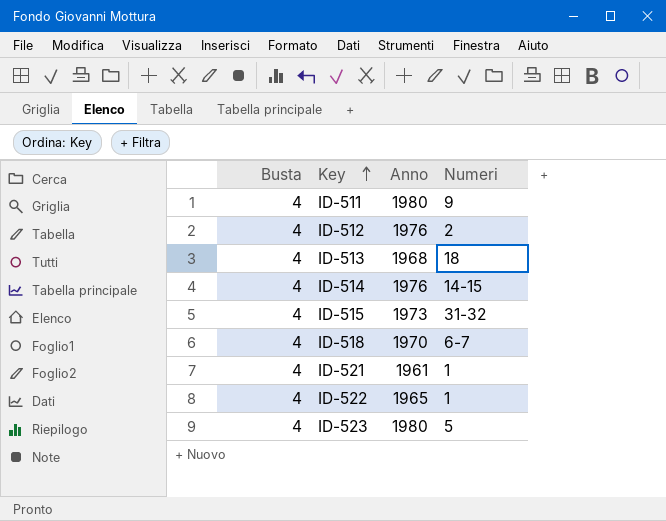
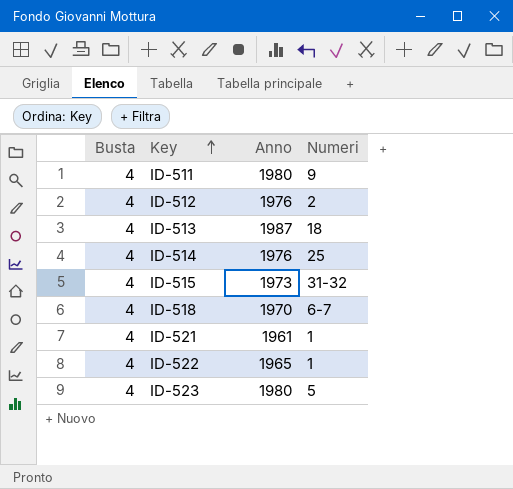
ID-513 | Anno: 1968 -> 1987
ID-514 | Numeri: 14-15 -> 25

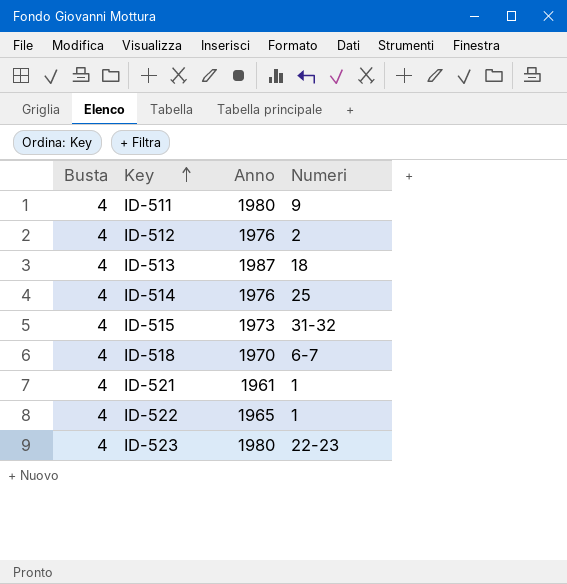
ID-523 | Numeri: 5 -> 22-23

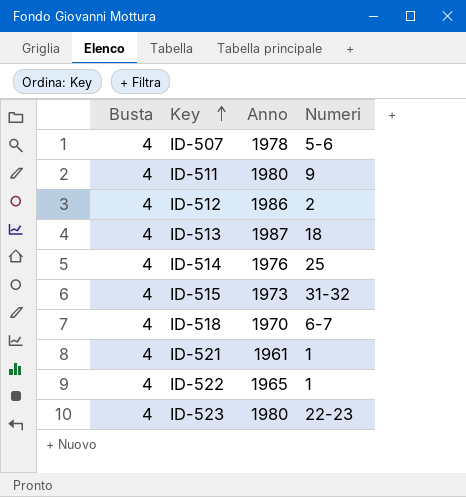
row ID-507: none -> 4 | 1978 | 5-6
ID-512 | Anno: 1976 -> 1986

